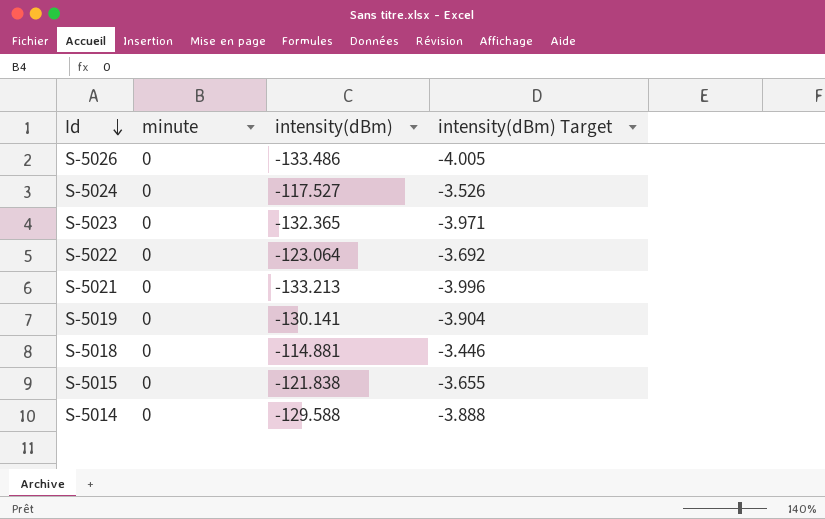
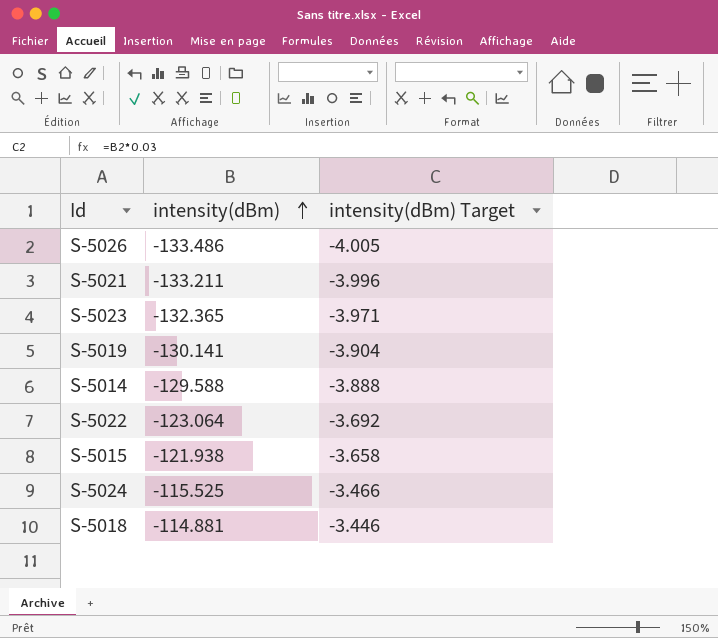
row order: Id descending -> intensity(dBm) ascending
column minute | position: 2 -> none
S-5021 | intensity(dBm): -133.213 -> -133.211
S-5015 | intensity(dBm): -121.838 -> -121.938
S-5015 | intensity(dBm) Target: -3.655 -> -3.658
S-5024 | intensity(dBm): -117.527 -> -115.525
S-5024 | intensity(dBm) Target: -3.526 -> -3.466

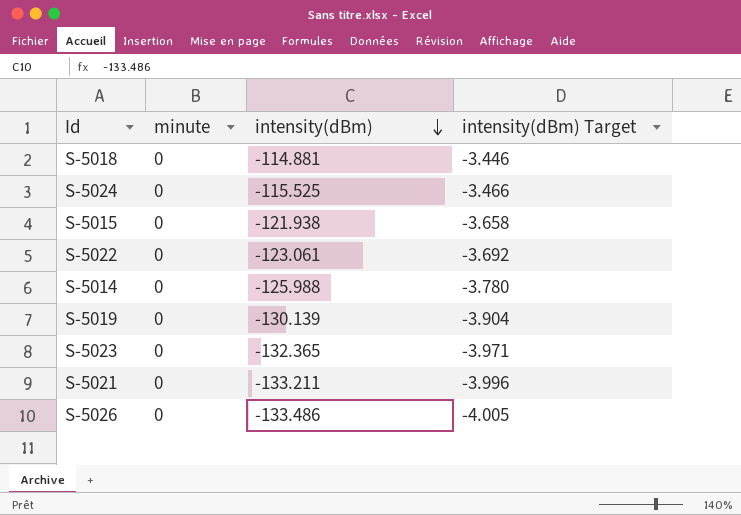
row order: intensity(dBm) ascending -> intensity(dBm) descending
column minute | position: none -> 2
S-5022 | intensity(dBm): -123.064 -> -123.061
S-5014 | intensity(dBm): -129.588 -> -125.988
S-5014 | intensity(dBm) Target: -3.888 -> -3.780
S-5019 | intensity(dBm): -130.141 -> -130.139

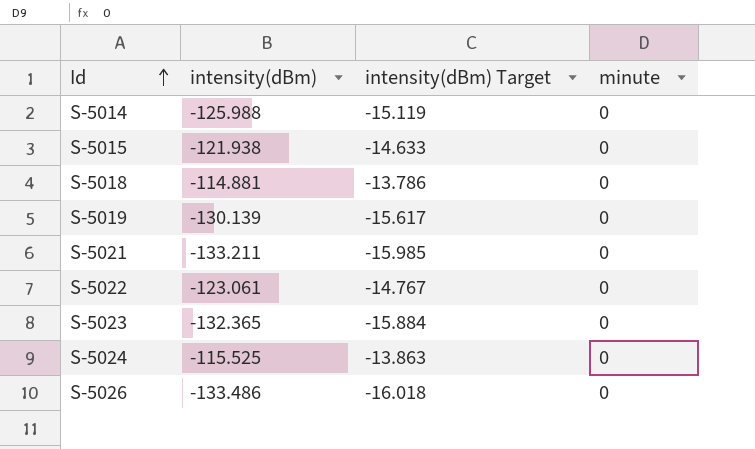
row order: intensity(dBm) descending -> Id ascending
column intensity(dBm) Target | formula: [intensity(dBm)] * 0.03 -> [intensity(dBm)] * 0.12
column minute | position: 2 -> 4

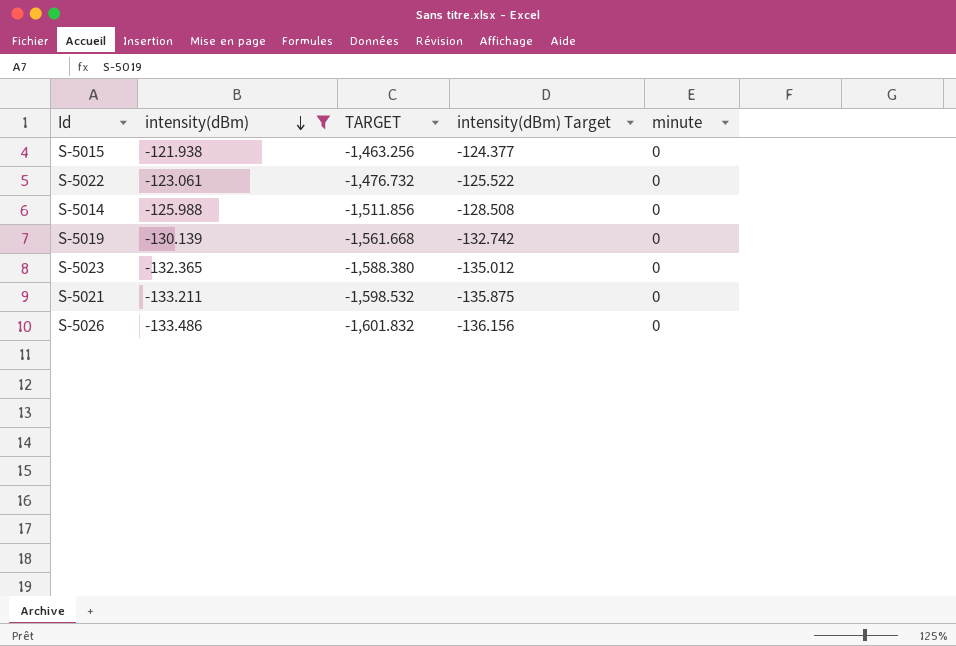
filter: none -> intensity(dBm) <= -121.938
row order: Id ascending -> intensity(dBm) descending
column TARGET | formula: none -> [intensity(dBm)] * 12
column intensity(dBm) Target | formula: [intensity(dBm)] * 0.12 -> [intensity(dBm)] * 1.02

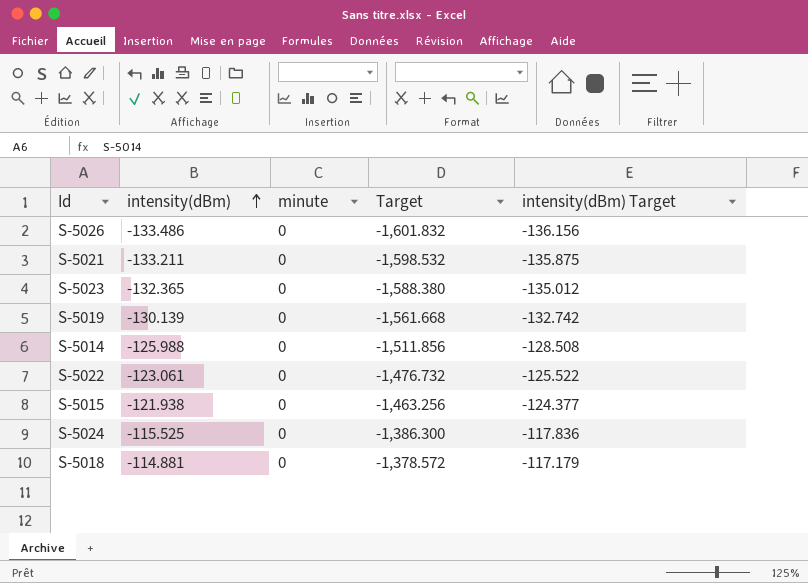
filter: intensity(dBm) <= -121.938 -> none
row order: intensity(dBm) descending -> intensity(dBm) ascending
column minute | position: 5 -> 3
column name: TARGET -> Target

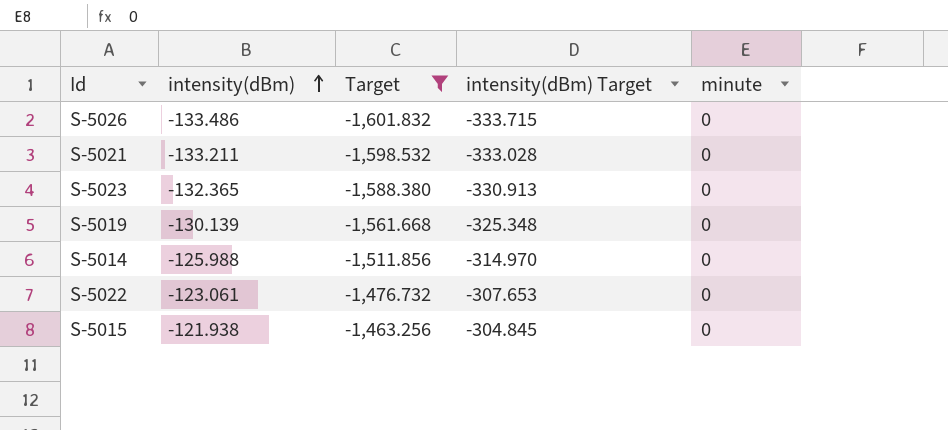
filter: none -> Target <= -1,463.256
column intensity(dBm) Target | formula: [intensity(dBm)] * 1.02 -> [intensity(dBm)] * 2.5
column minute | position: 3 -> 5

